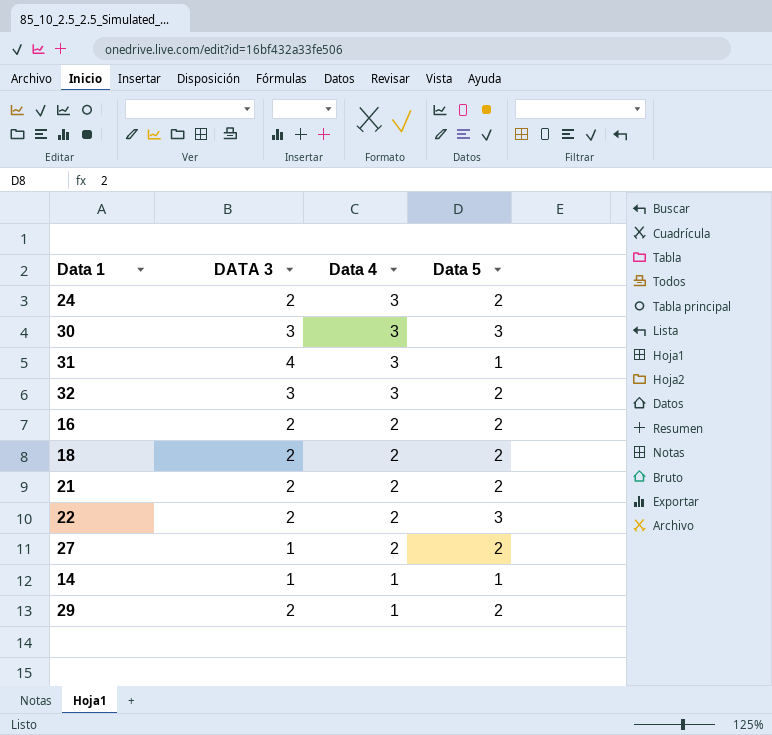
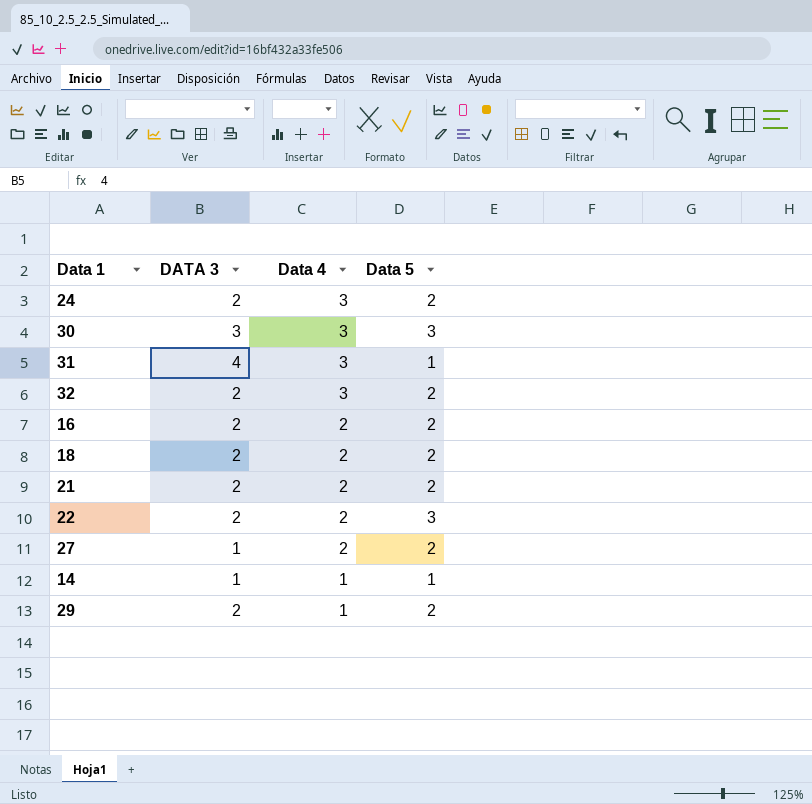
32 | DATA 3: 3 -> 2

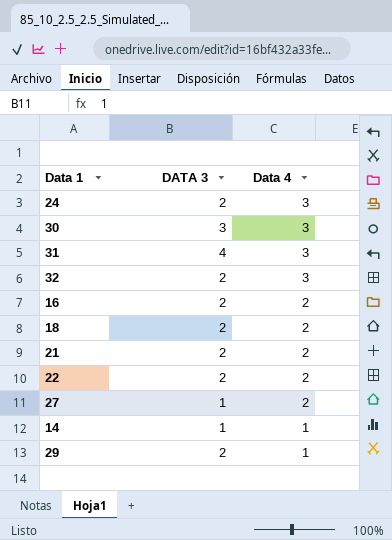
column Data 5 | position: 4 -> none

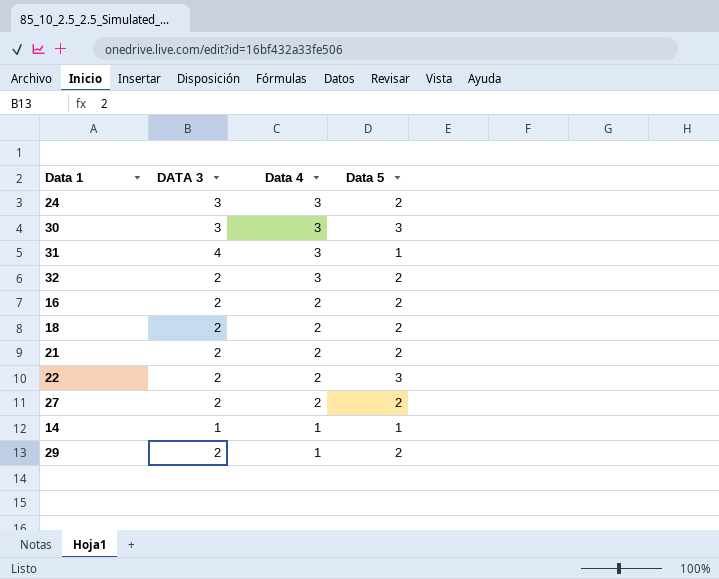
column Data 5 | position: none -> 4
24 | DATA 3: 2 -> 3
27 | DATA 3: 1 -> 2

